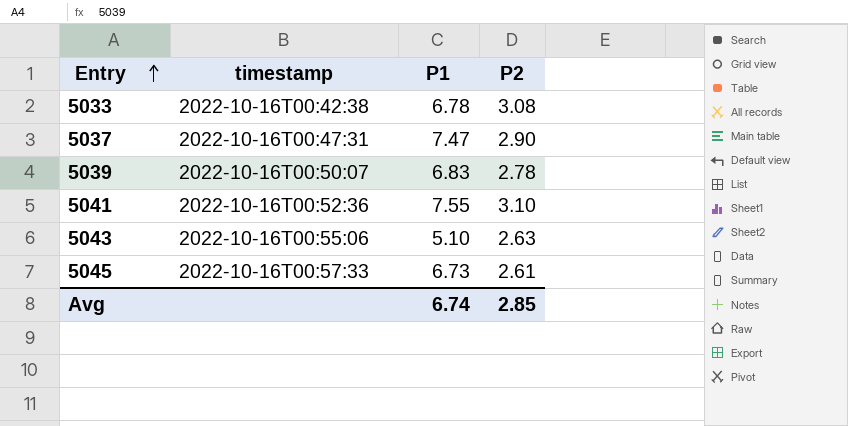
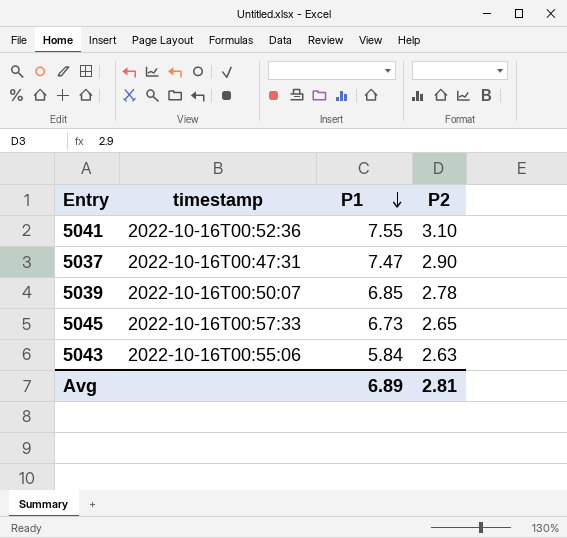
row order: Entry ascending -> P1 descending
row 5033: 2022-10-16T00:42:38 | 6.78 | 3.08 -> none
5039 | P1: 6.83 -> 6.85
5045 | P2: 2.61 -> 2.65
5043 | P1: 5.10 -> 5.84
Avg | P1: 6.74 -> 6.89
Avg | P2: 2.85 -> 2.81

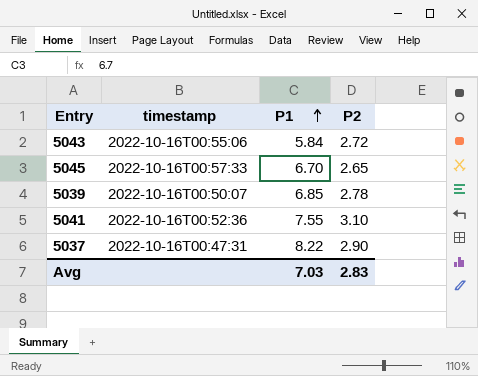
row order: P1 descending -> P1 ascending
5043 | P2: 2.63 -> 2.72
5045 | P1: 6.73 -> 6.70
5037 | P1: 7.47 -> 8.22
Avg | P1: 6.89 -> 7.03
Avg | P2: 2.81 -> 2.83

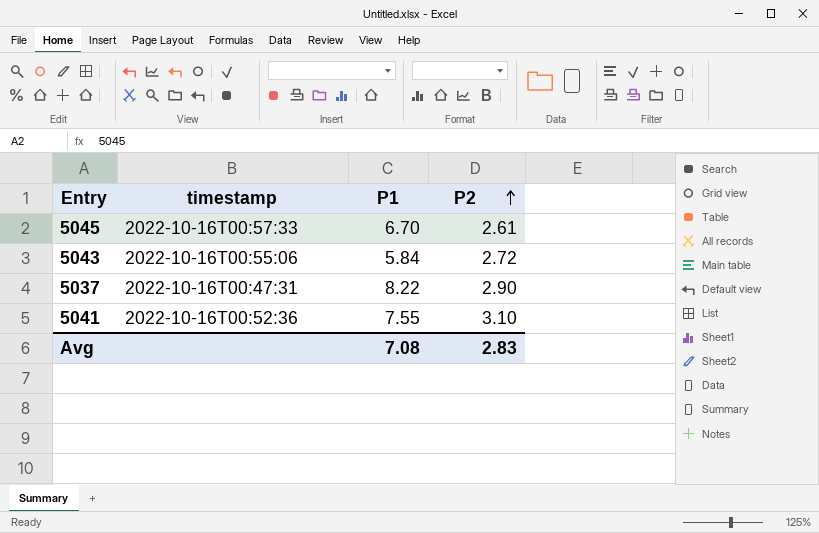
row order: P1 ascending -> P2 ascending
row 5039: 2022-10-16T00:50:07 | 6.85 | 2.78 -> none
5045 | P2: 2.65 -> 2.61
Avg | P1: 7.03 -> 7.08

